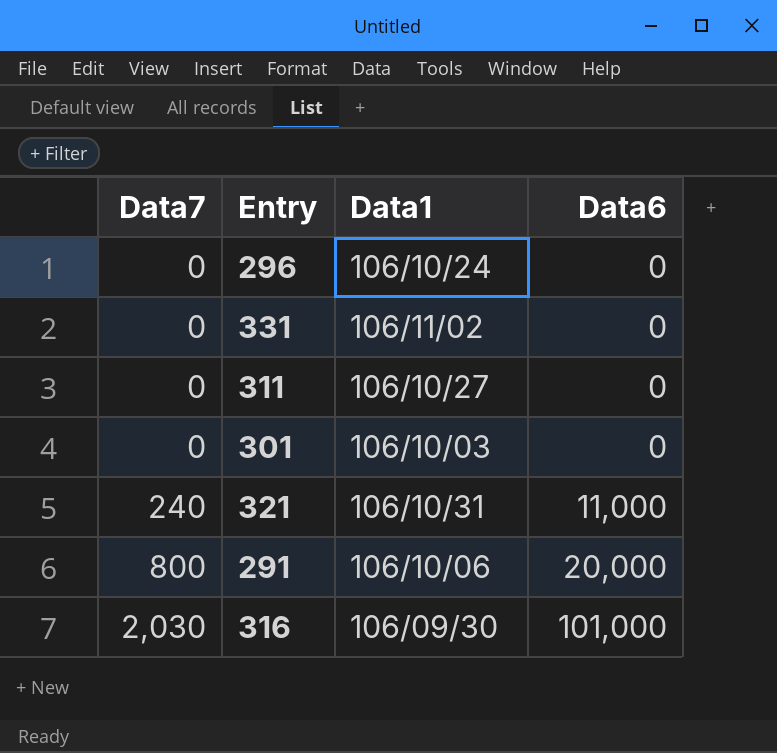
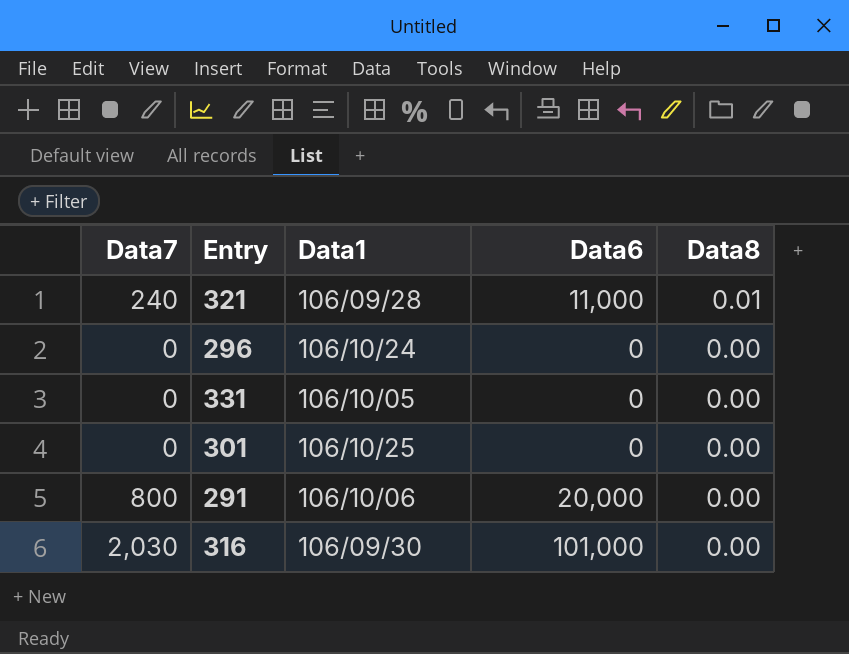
row order: Data7 ascending -> Data8 descending
column Data8 | position: none -> 5
row 311: 0 | 106/10/27 | 0 -> none
321 | Data1: 106/10/31 -> 106/09/28
331 | Data1: 106/11/02 -> 106/10/05
301 | Data1: 106/10/03 -> 106/10/25

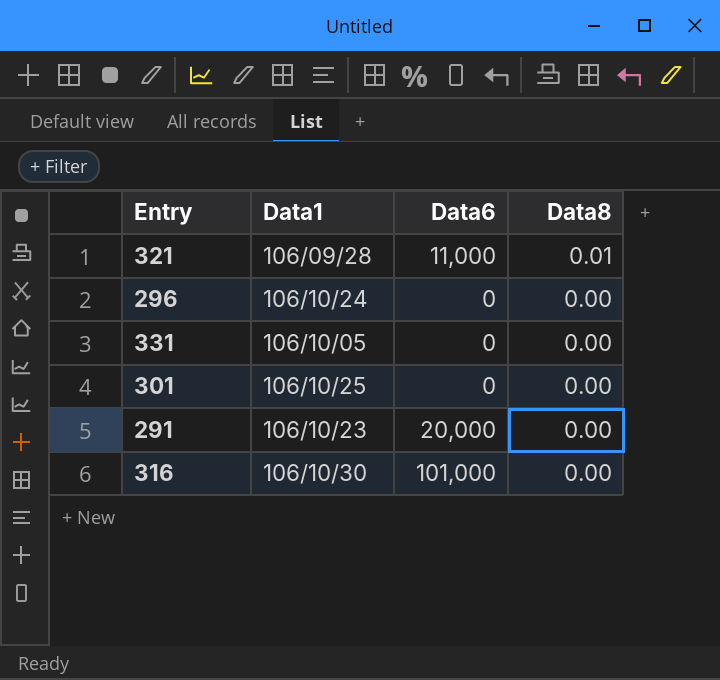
column Data7 | position: 1 -> none
291 | Data1: 106/10/06 -> 106/10/23
316 | Data1: 106/09/30 -> 106/10/30

